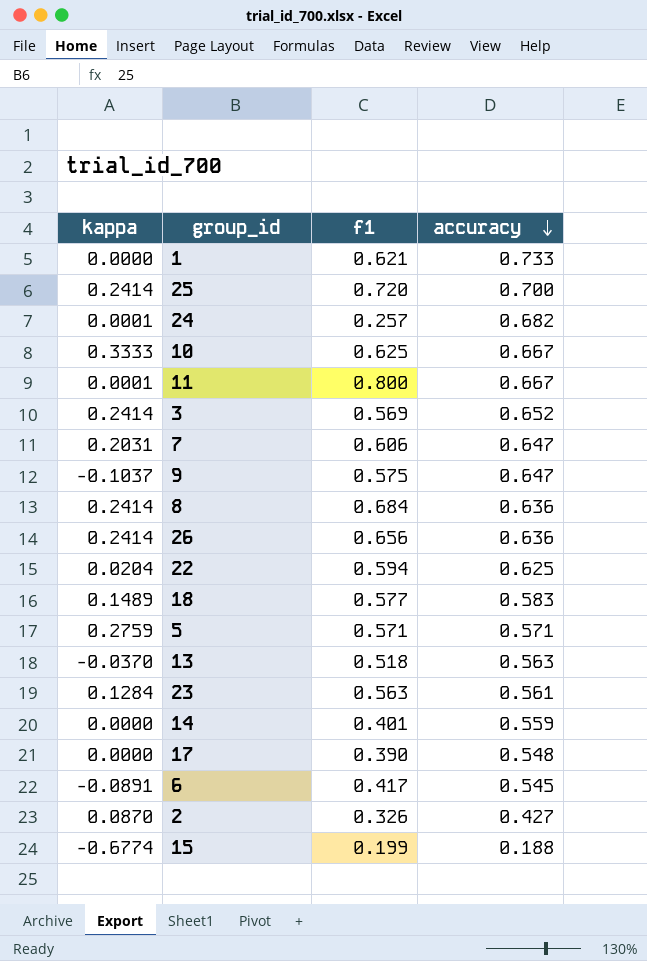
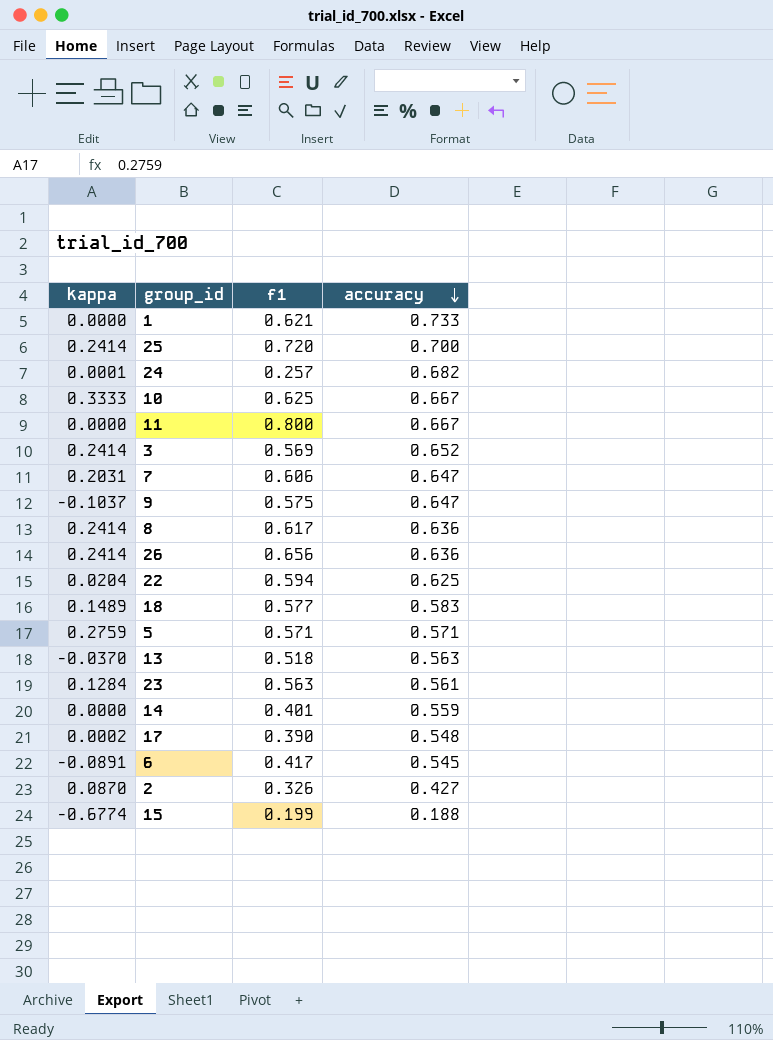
11 | kappa: 0.0001 -> 0.0000
8 | f1: 0.684 -> 0.617
17 | kappa: 0.0000 -> 0.0002

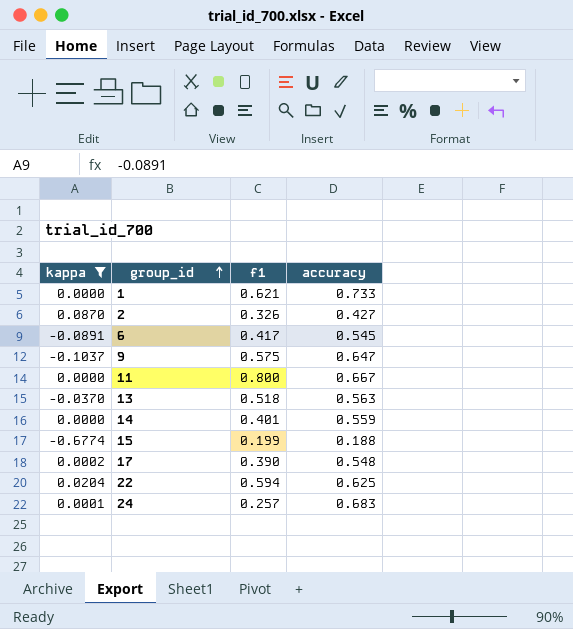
filter: none -> kappa <= 0.0870
row order: accuracy descending -> group_id ascending
24 | accuracy: 0.682 -> 0.683

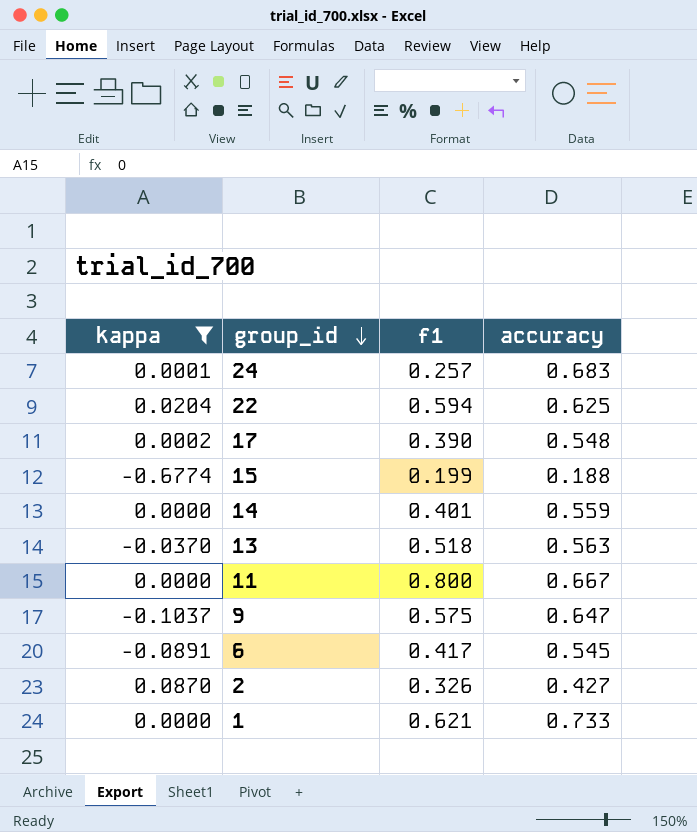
row order: group_id ascending -> group_id descending

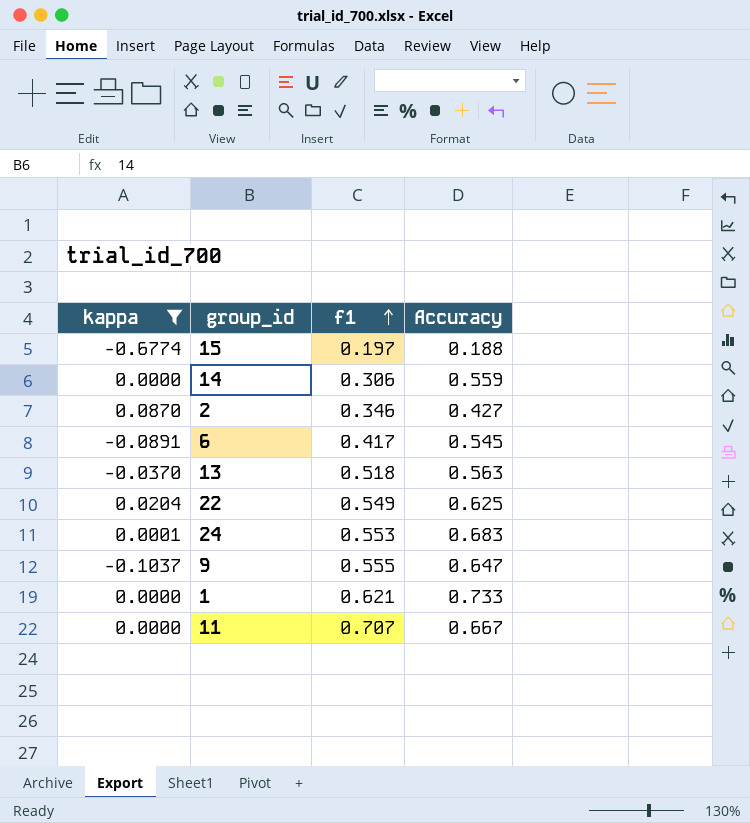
row order: group_id descending -> f1 ascending
column name: accuracy -> Accuracy
row 17: 0.0002 | 0.390 | 0.548 -> none
15 | f1: 0.199 -> 0.197
14 | f1: 0.401 -> 0.306
2 | f1: 0.326 -> 0.346
22 | f1: 0.594 -> 0.549
24 | f1: 0.257 -> 0.553
9 | f1: 0.575 -> 0.555
11 | f1: 0.800 -> 0.707

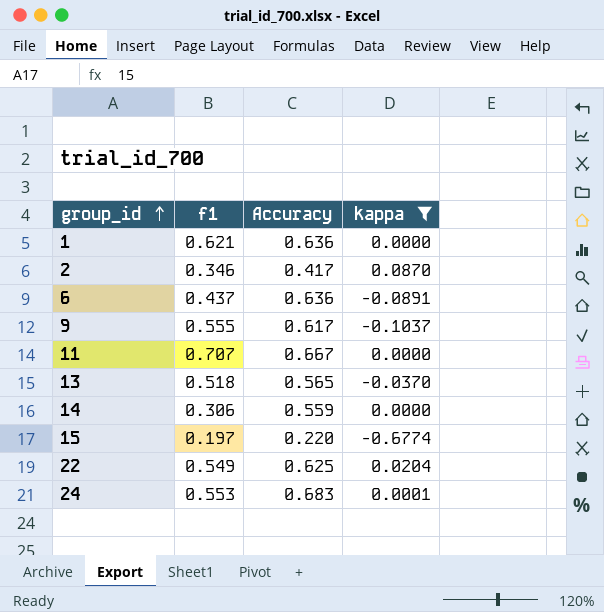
row order: f1 ascending -> group_id ascending
column kappa | position: 1 -> 4
1 | Accuracy: 0.733 -> 0.636
2 | Accuracy: 0.427 -> 0.417
6 | f1: 0.417 -> 0.437
6 | Accuracy: 0.545 -> 0.636
9 | Accuracy: 0.647 -> 0.617
13 | Accuracy: 0.563 -> 0.565
15 | Accuracy: 0.188 -> 0.220

